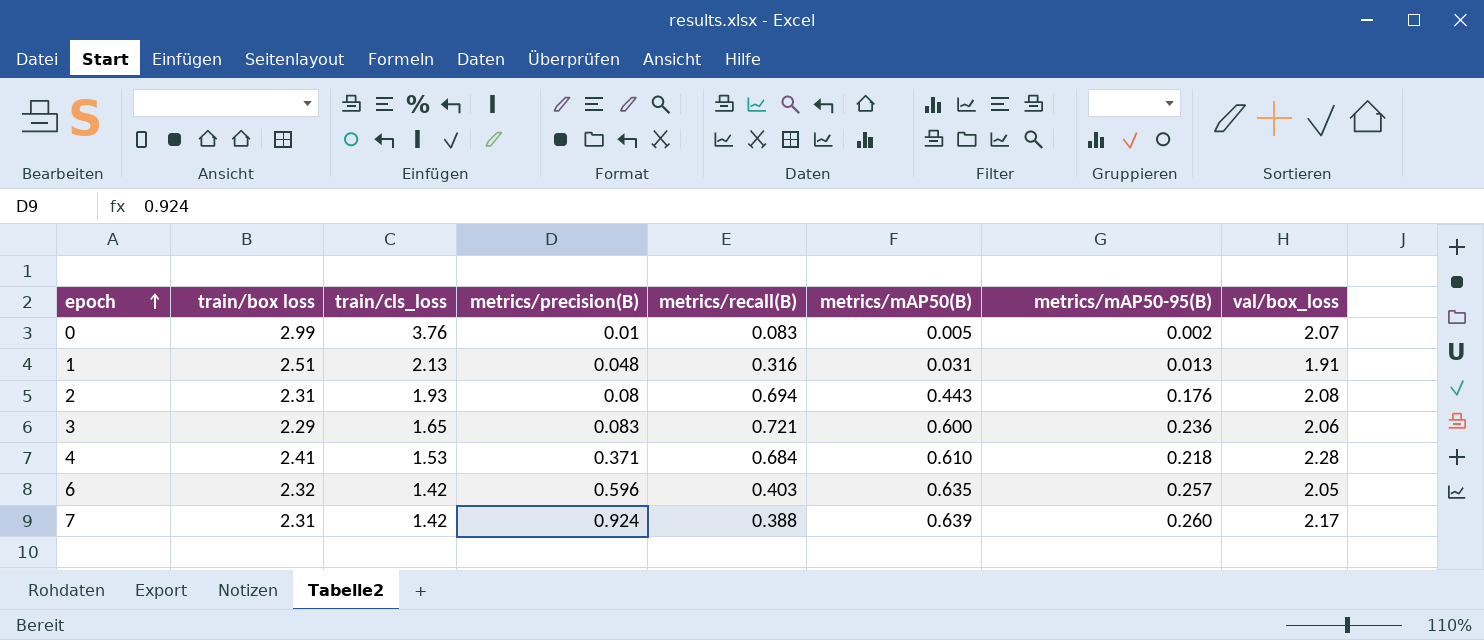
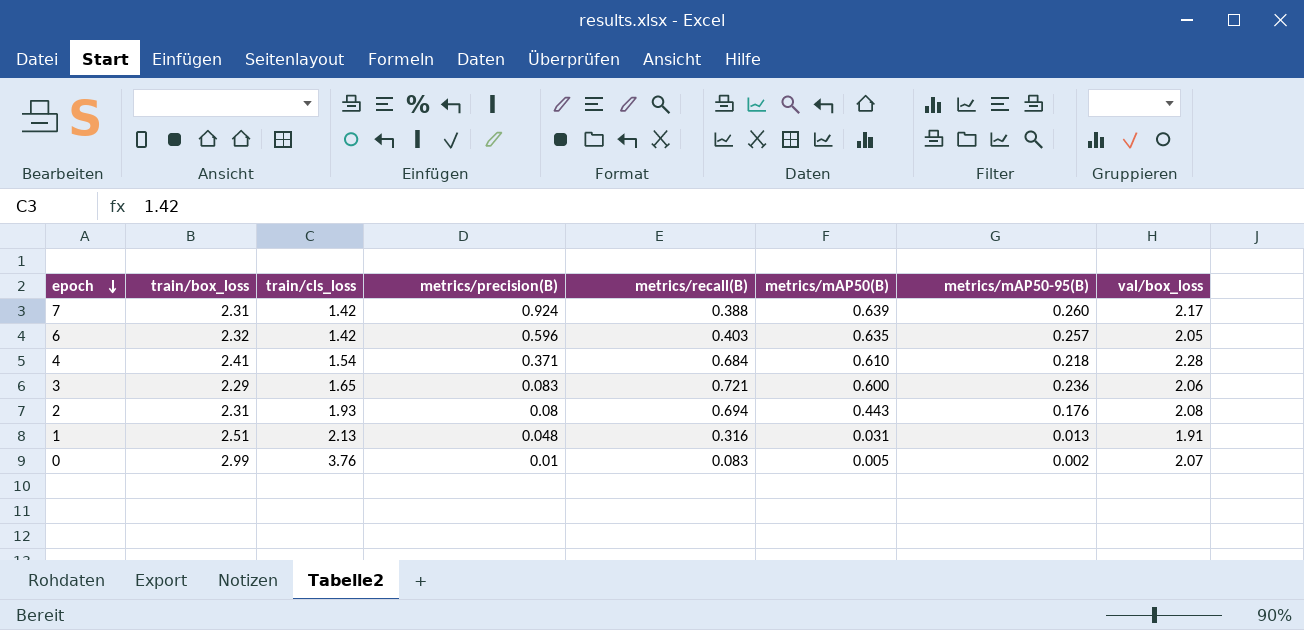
row order: epoch ascending -> epoch descending
column name: train/box loss -> train/box_loss
4 | train/cls_loss: 1.53 -> 1.54

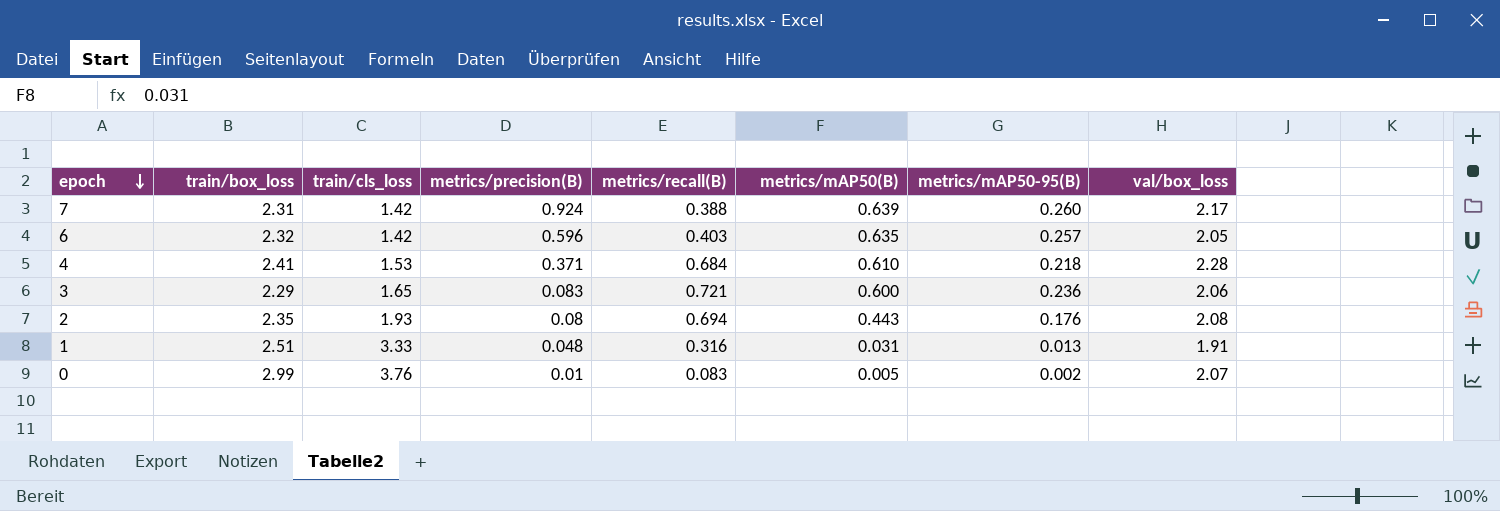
4 | train/cls_loss: 1.54 -> 1.53
2 | train/box_loss: 2.31 -> 2.35
1 | train/cls_loss: 2.13 -> 3.33

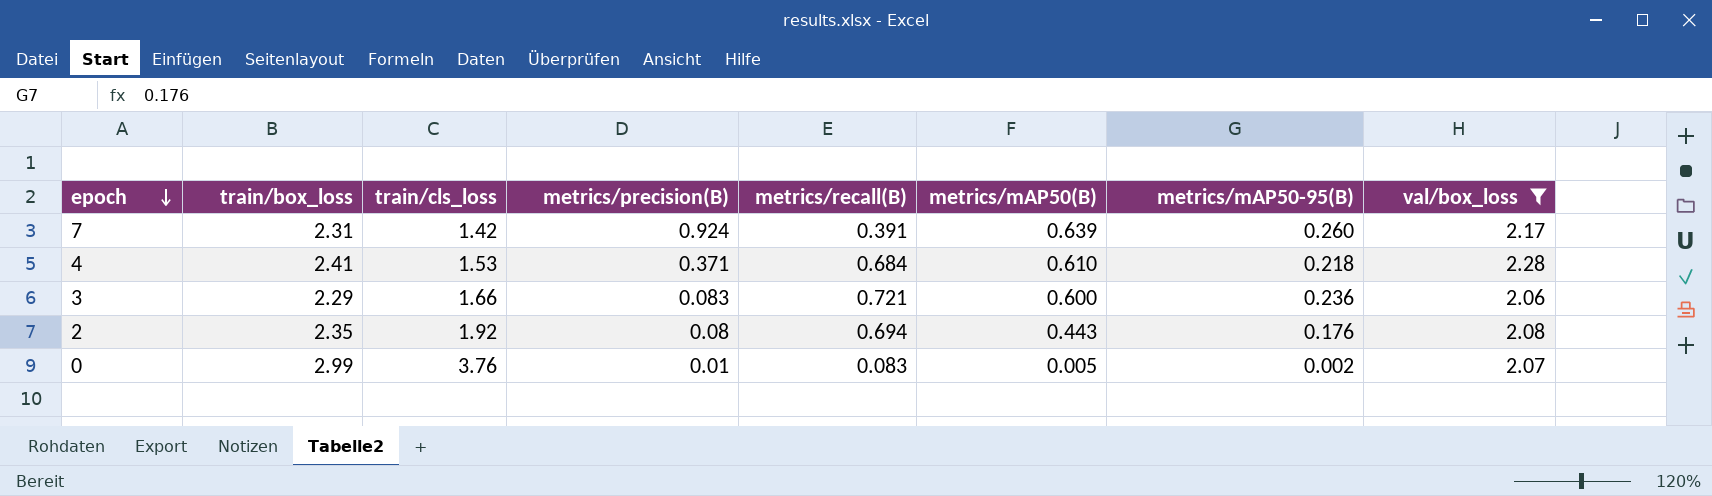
filter: none -> val/box_loss >= 2.06
7 | metrics/recall(B): 0.388 -> 0.391
3 | train/cls_loss: 1.65 -> 1.66
2 | train/cls_loss: 1.93 -> 1.92

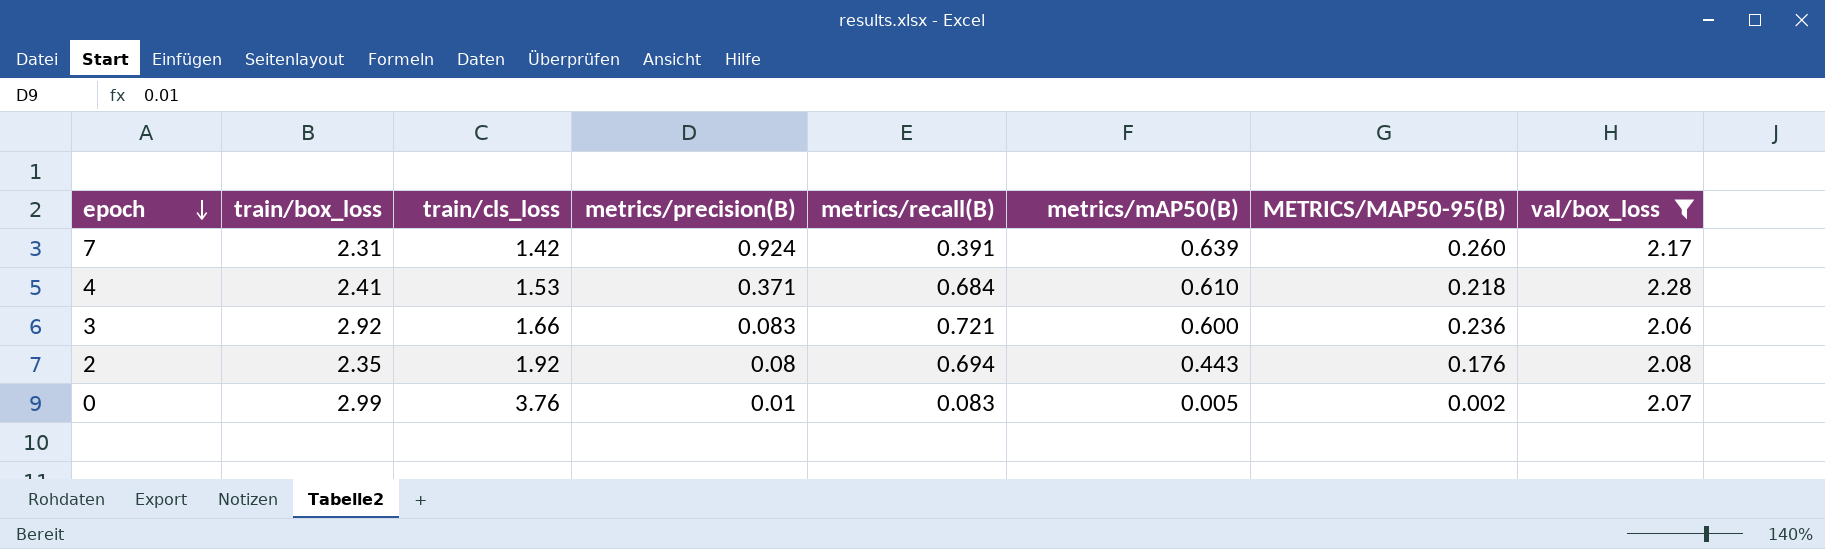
column name: metrics/mAP50-95(B) -> METRICS/MAP50-95(B)
3 | train/box_loss: 2.29 -> 2.92

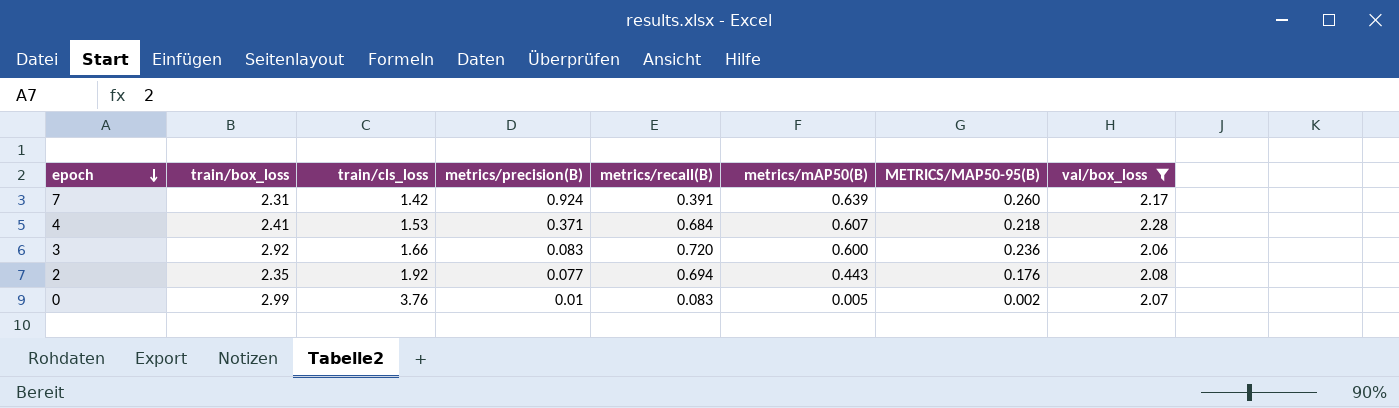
4 | metrics/mAP50(B): 0.610 -> 0.607
3 | metrics/recall(B): 0.721 -> 0.720
2 | metrics/precision(B): 0.08 -> 0.077

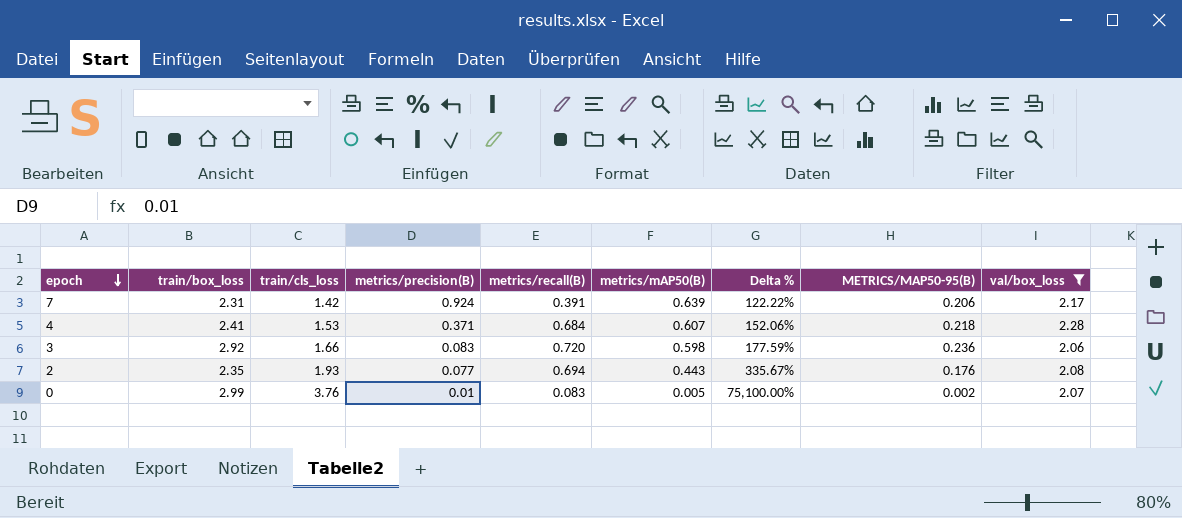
column Delta % | formula: none -> ([train/cls_loss] - [metrics/mAP50(B)]) / [metrics/mAP50(B)]
7 | METRICS/MAP50-95(B): 0.260 -> 0.206
3 | metrics/mAP50(B): 0.600 -> 0.598
2 | train/cls_loss: 1.92 -> 1.93

